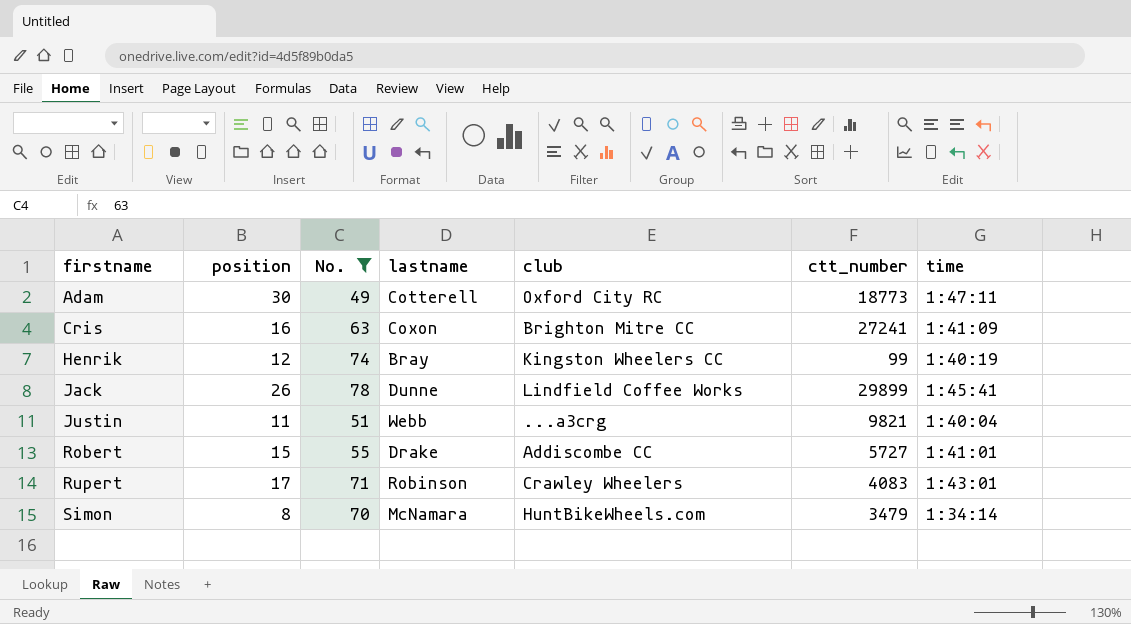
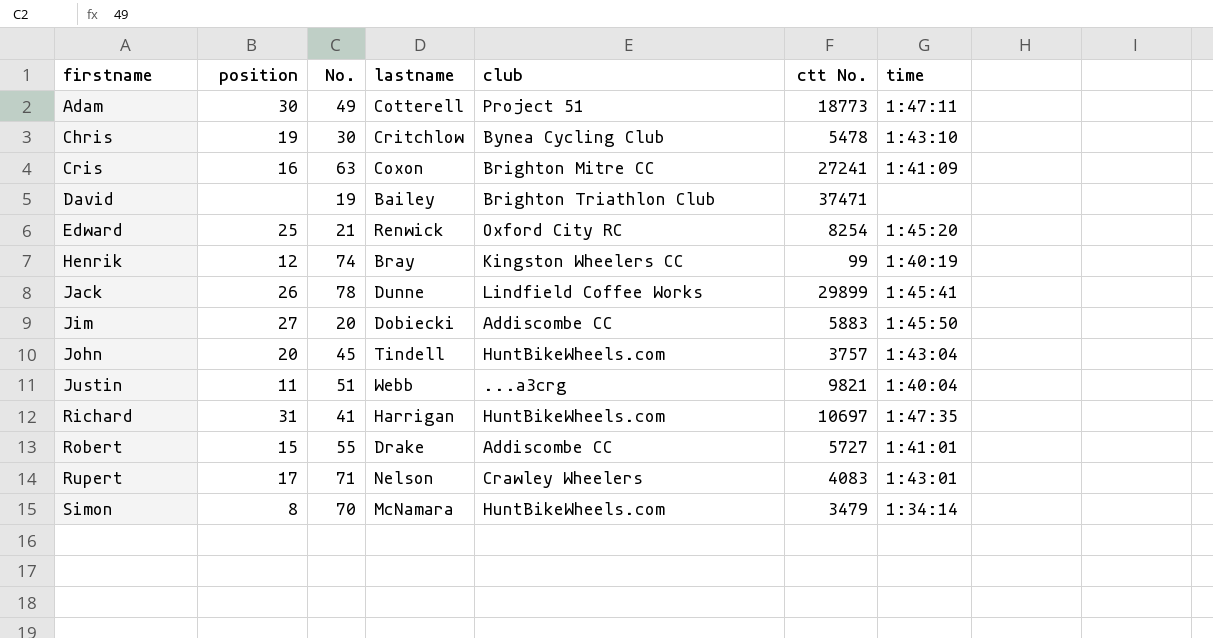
filter: No. >= 49 -> none
column name: ctt_number -> ctt No.
Adam | club: Oxford City RC -> Project 51
Rupert | lastname: Robinson -> Nelson

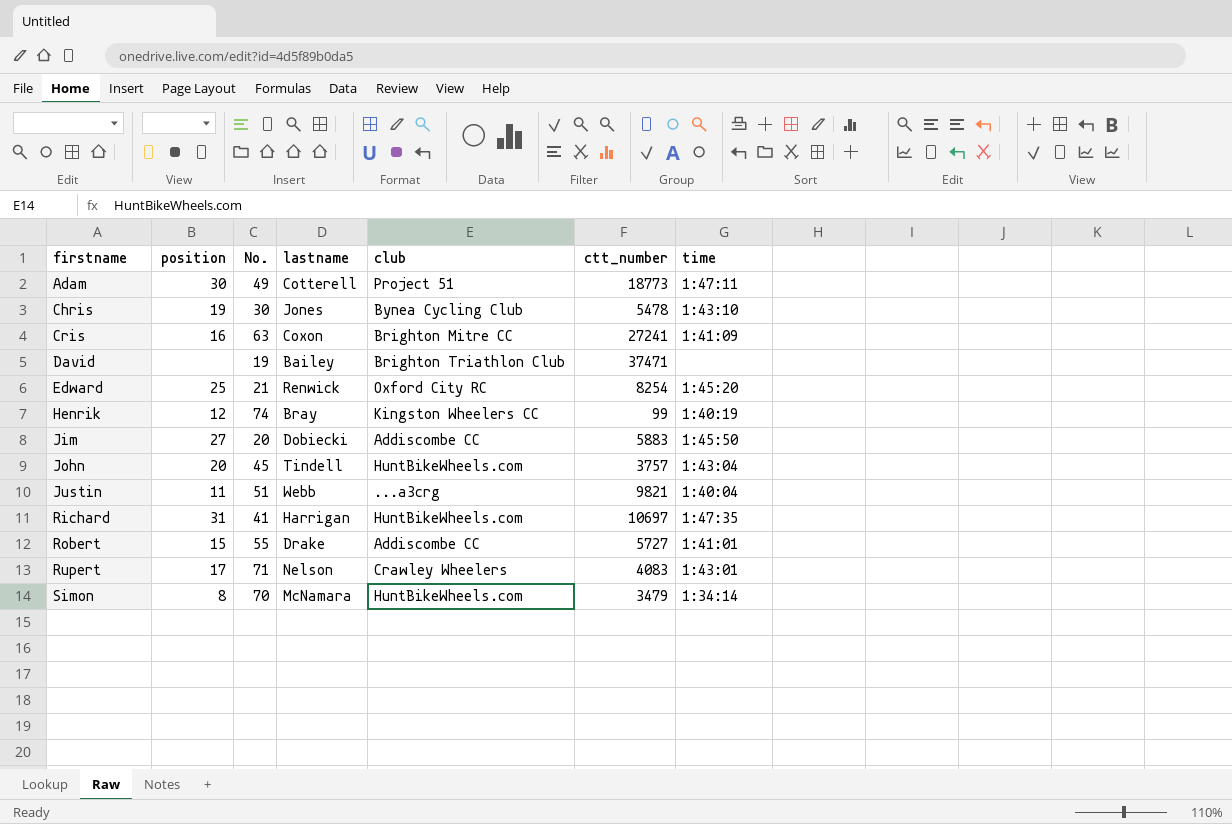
column name: ctt No. -> ctt_number
row Jack: 26 | 78 | Dunne | Lindfield Coffee Works | 29899 | 1:45:41 -> none
Chris | lastname: Critchlow -> Jones

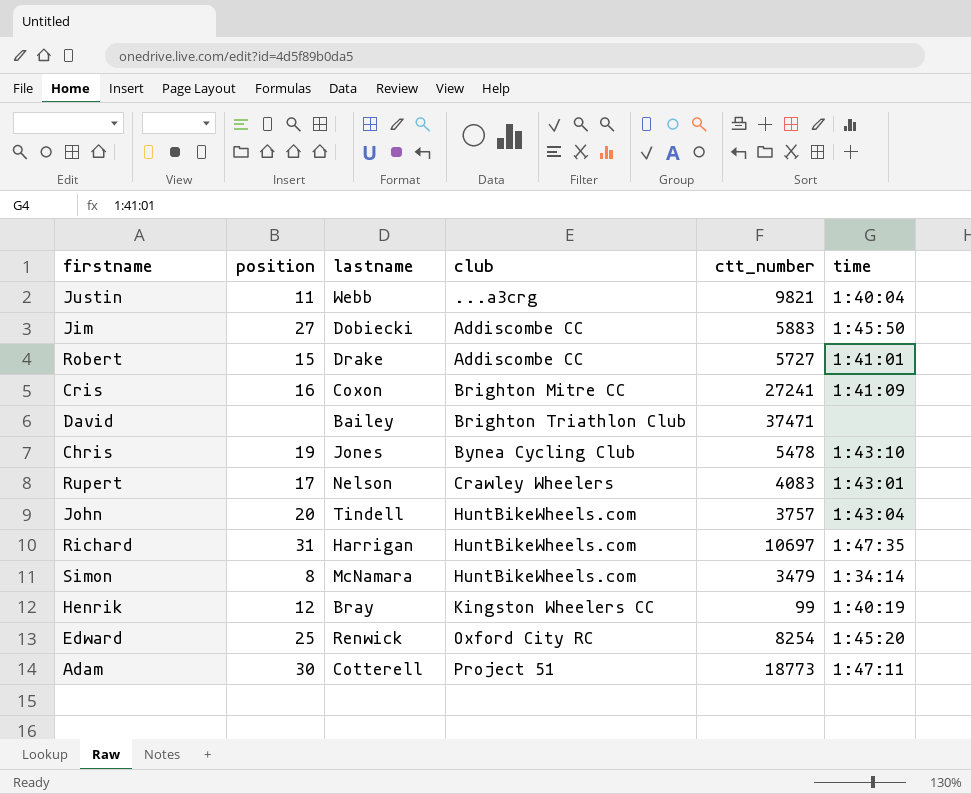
row order: firstname ascending -> club ascending
column No. | position: 3 -> none

